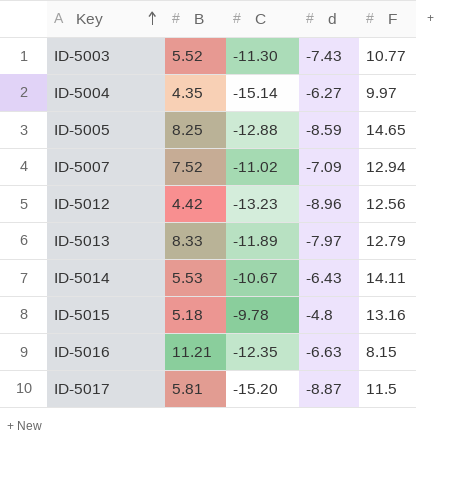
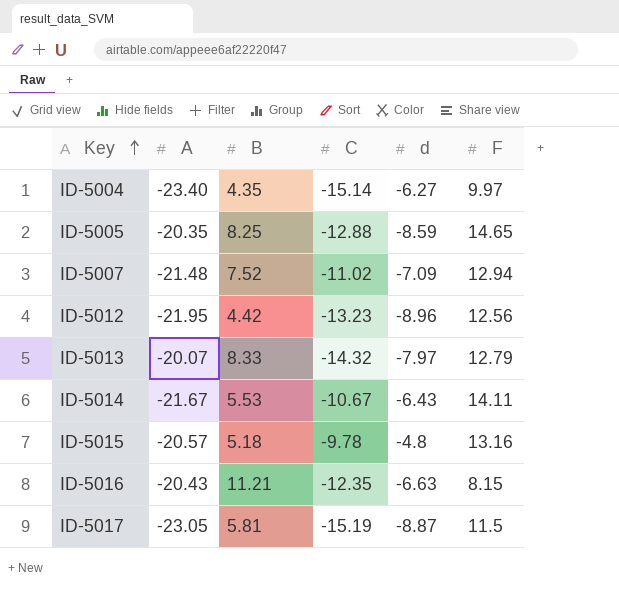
column A | position: none -> 2
row ID-5003: 5.52 | -11.30 | -7.43 | 10.77 -> none
ID-5013 | C: -11.89 -> -14.32
ID-5017 | C: -15.20 -> -15.19

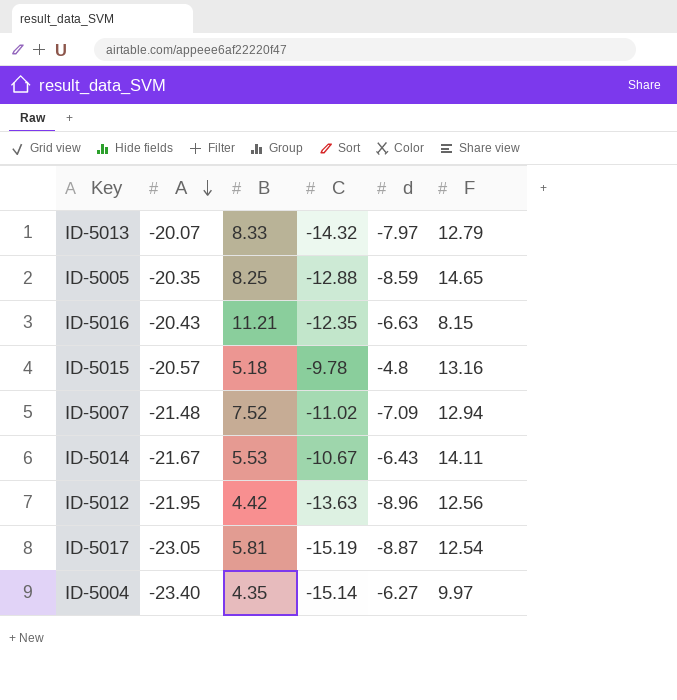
row order: Key ascending -> A descending
ID-5012 | C: -13.23 -> -13.63
ID-5017 | F: 11.5 -> 12.54

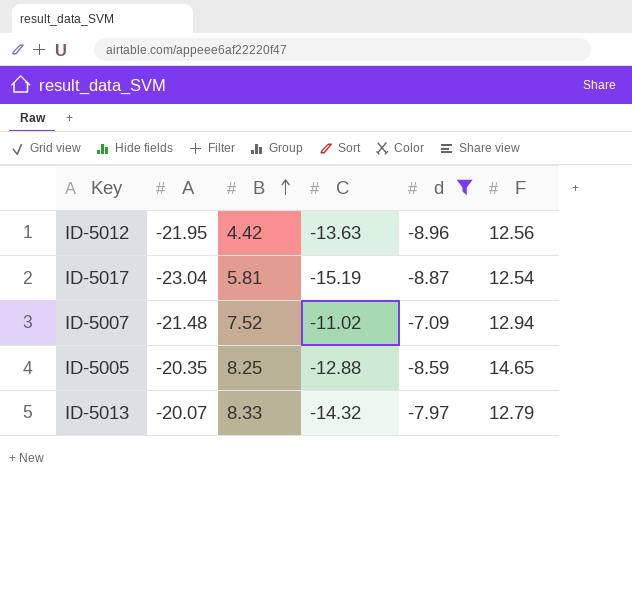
filter: none -> d <= -7.09
row order: A descending -> B ascending
ID-5017 | A: -23.05 -> -23.04

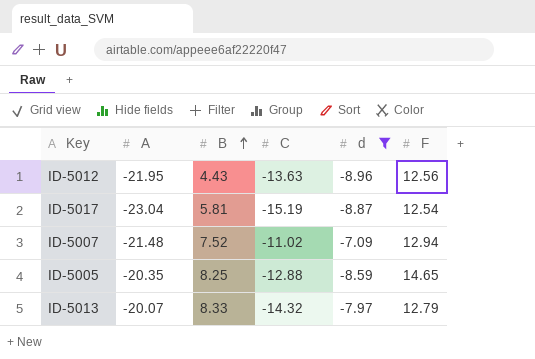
ID-5012 | B: 4.42 -> 4.43

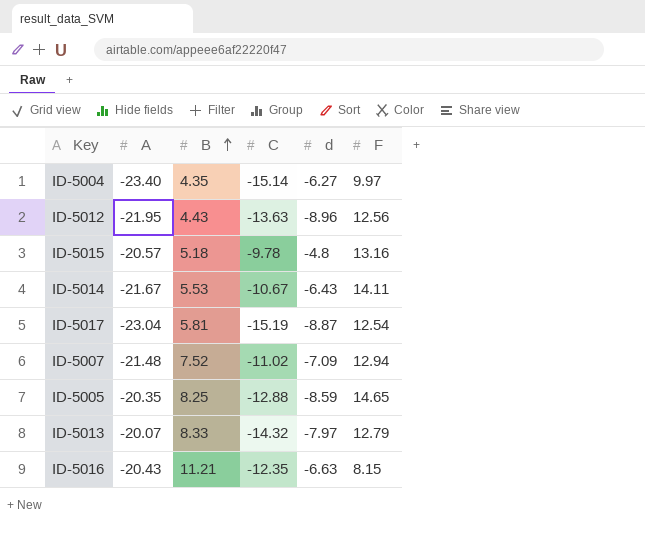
filter: d <= -7.09 -> none

